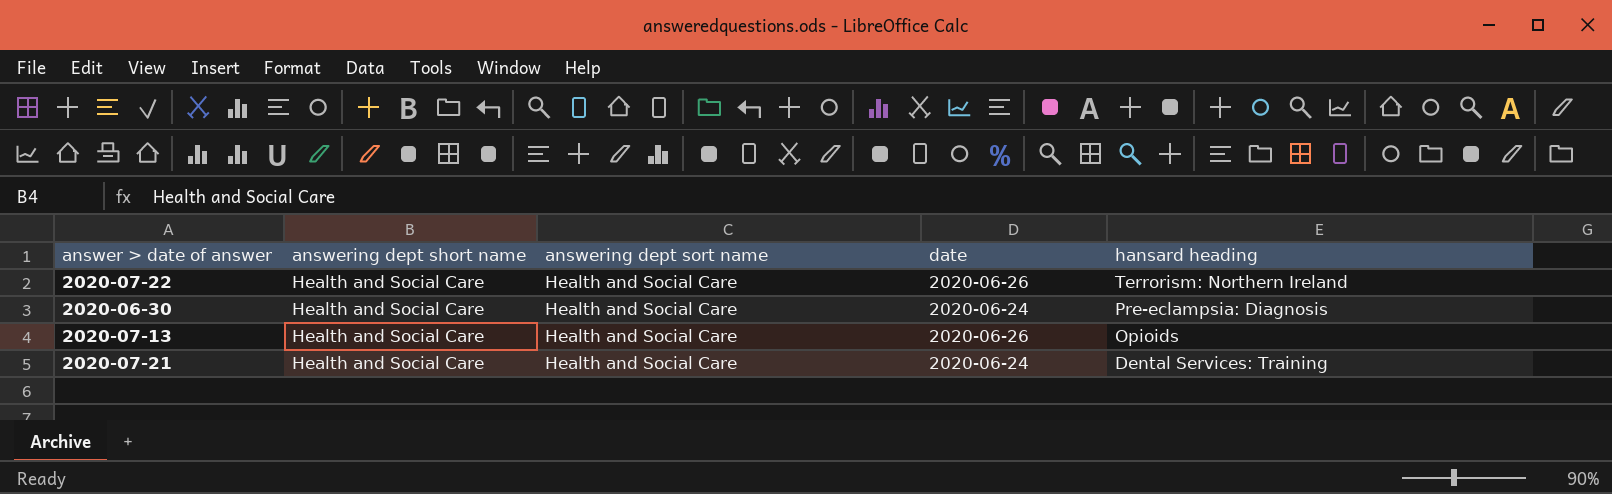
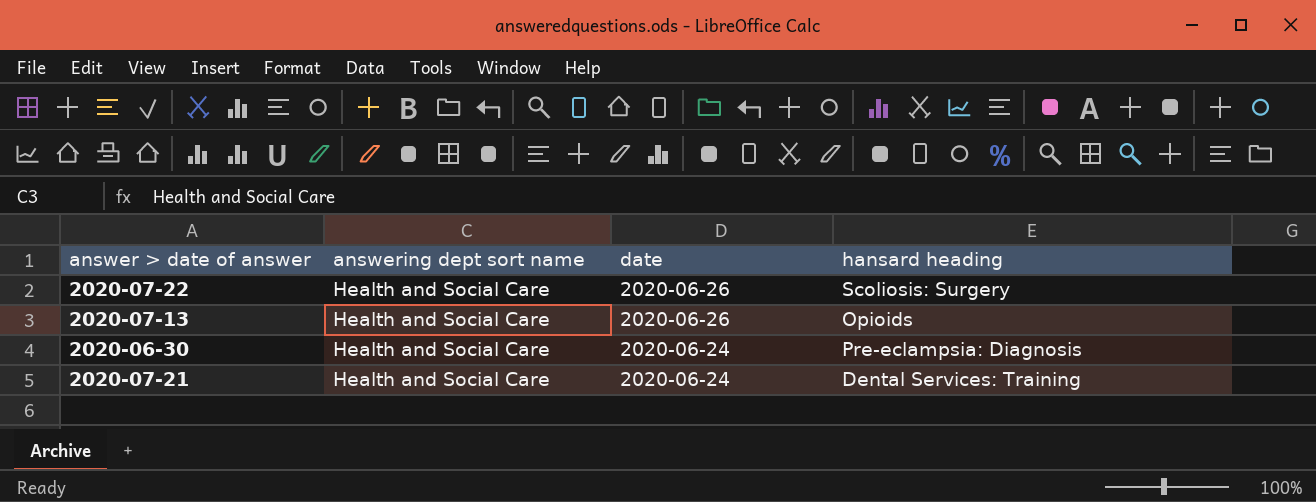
row order: hansard heading descending -> date descending
column answering dept short name | position: 2 -> none
2020-07-22 | hansard heading: Terrorism: Northern Ireland -> Scoliosis: Surgery

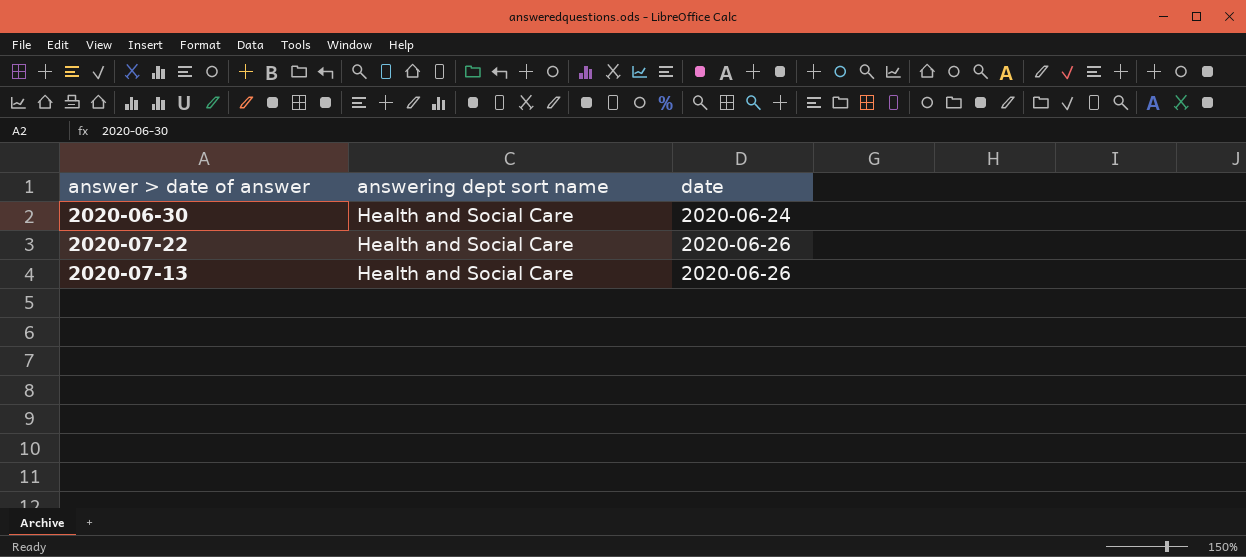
row order: date descending -> date ascending
column hansard heading | position: 4 -> none
row 2020-07-21: Health and Social Care | 2020-06-24 | Dental Services: Training -> none

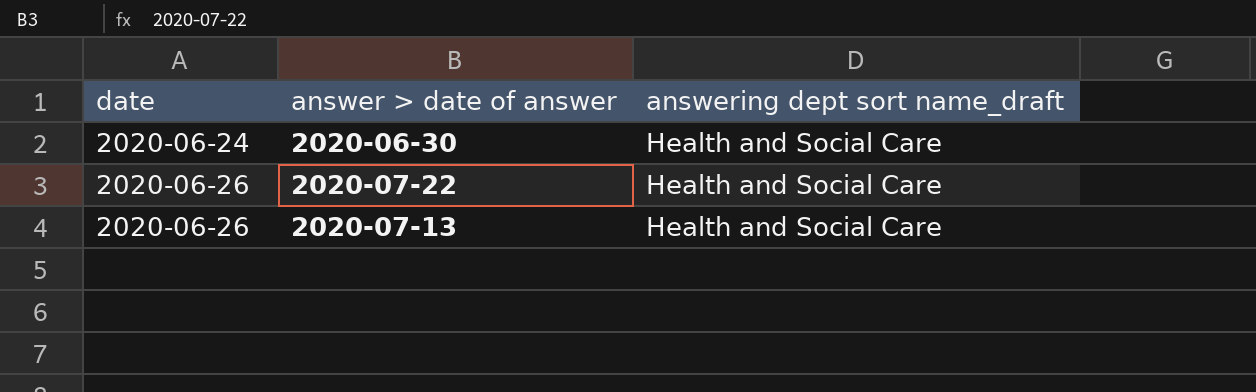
column date | position: 3 -> 1
column name: answering dept sort name -> answering dept sort name_draft

